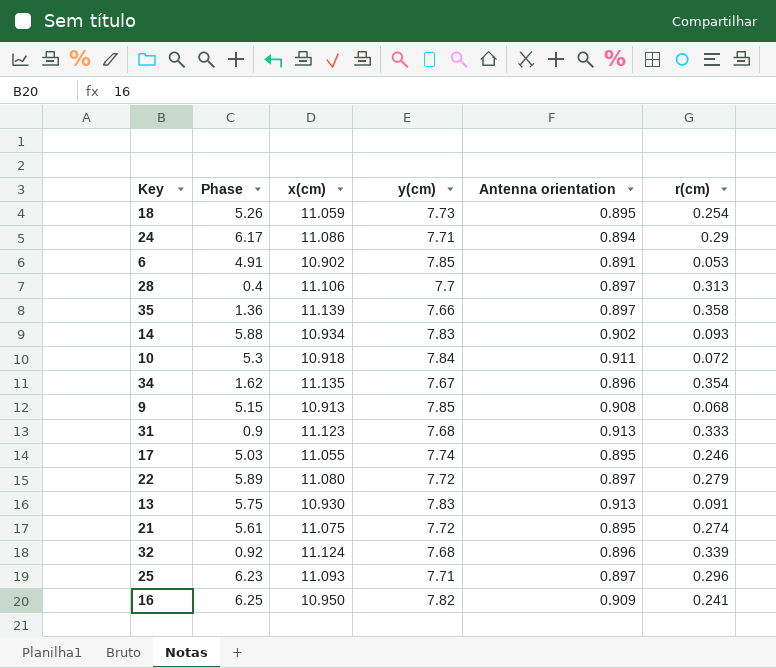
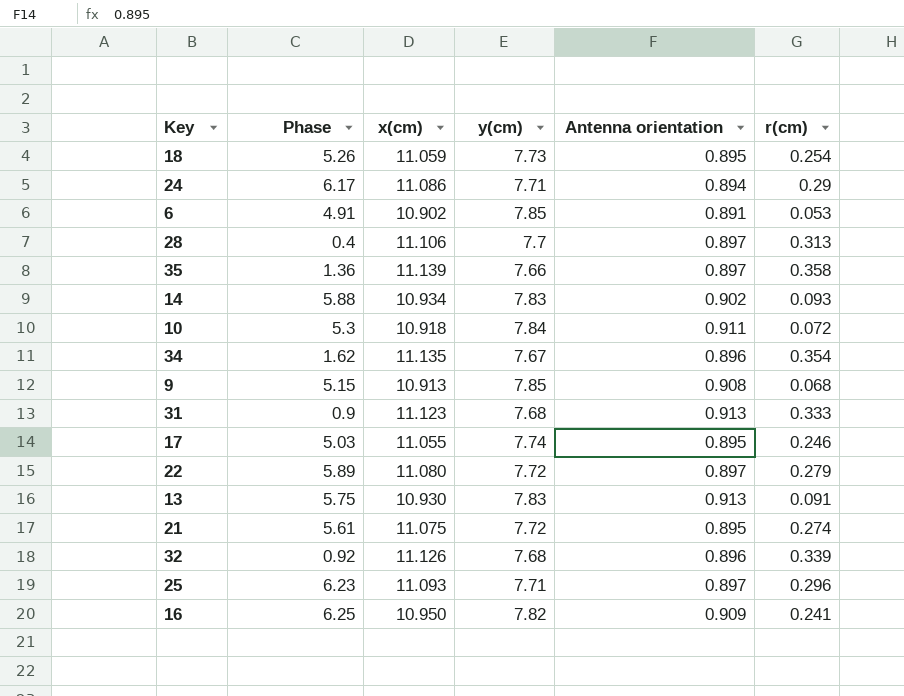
32 | x(cm): 11.124 -> 11.126

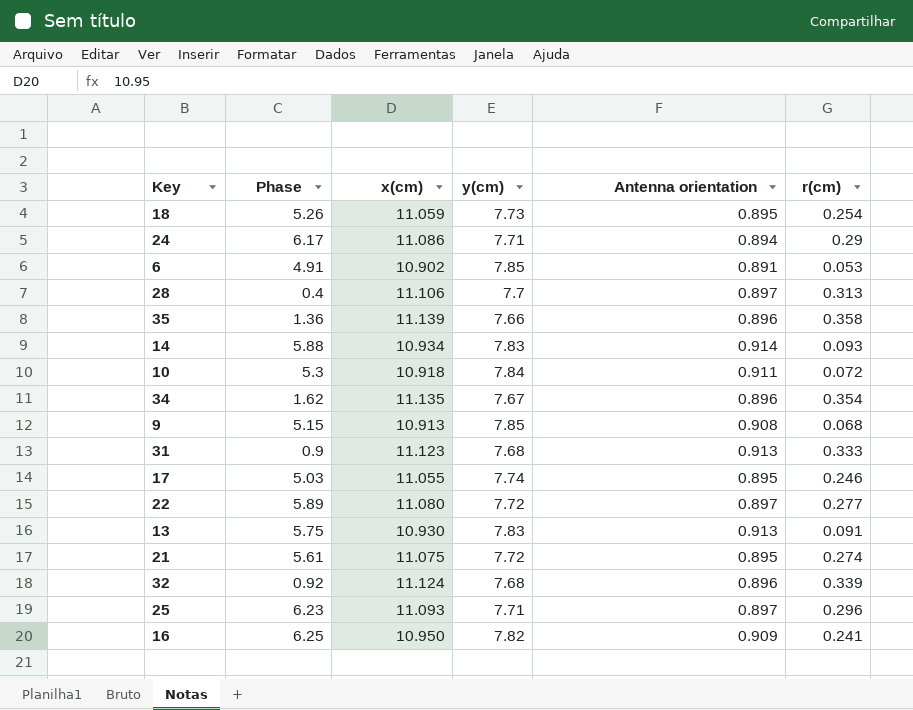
35 | Antenna orientation: 0.897 -> 0.896
14 | Antenna orientation: 0.902 -> 0.914
22 | r(cm): 0.279 -> 0.277
32 | x(cm): 11.126 -> 11.124

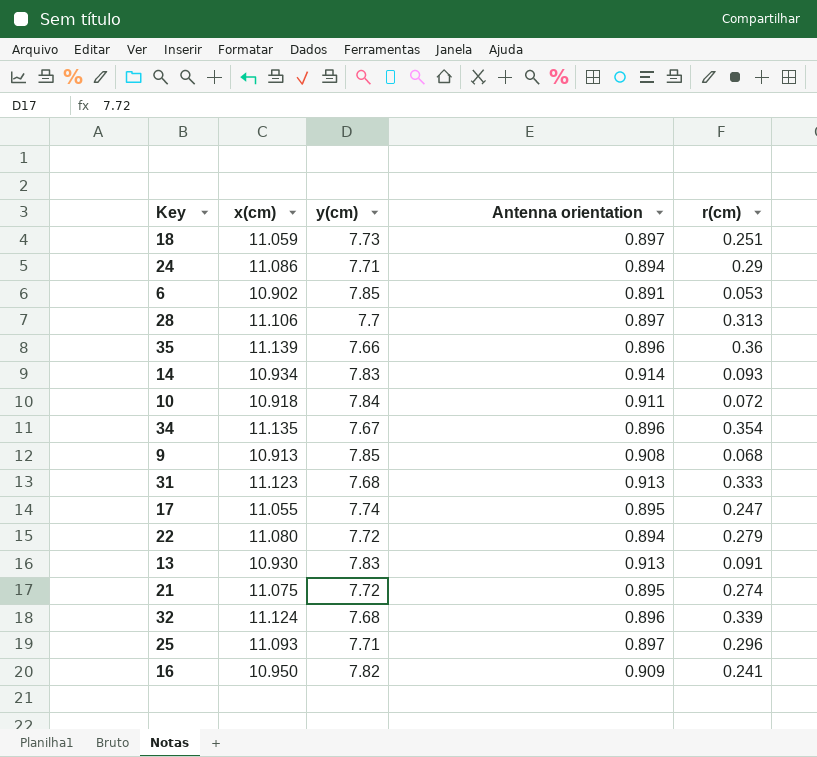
column Phase | position: 2 -> none
18 | Antenna orientation: 0.895 -> 0.897
18 | r(cm): 0.254 -> 0.251
35 | r(cm): 0.358 -> 0.36
17 | r(cm): 0.246 -> 0.247
22 | Antenna orientation: 0.897 -> 0.894
22 | r(cm): 0.277 -> 0.279

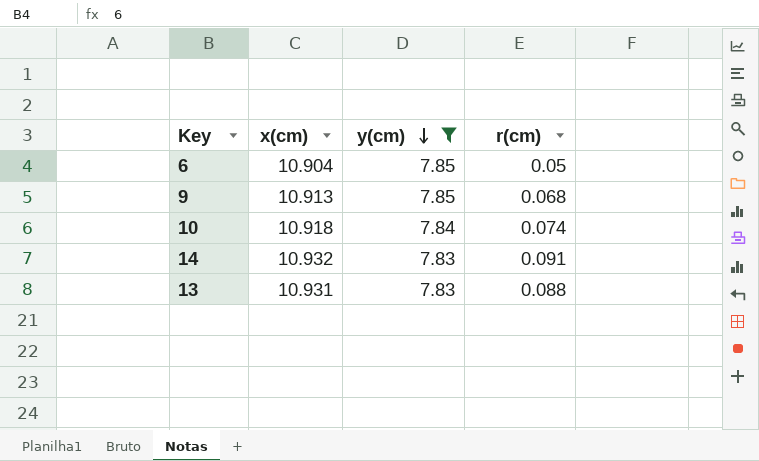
filter: none -> y(cm) >= 7.83
row order: none -> y(cm) descending
column Antenna orientation | position: 4 -> none
6 | x(cm): 10.902 -> 10.904
6 | r(cm): 0.053 -> 0.05
10 | r(cm): 0.072 -> 0.074
14 | x(cm): 10.934 -> 10.932
14 | r(cm): 0.093 -> 0.091
13 | x(cm): 10.930 -> 10.931
13 | r(cm): 0.091 -> 0.088

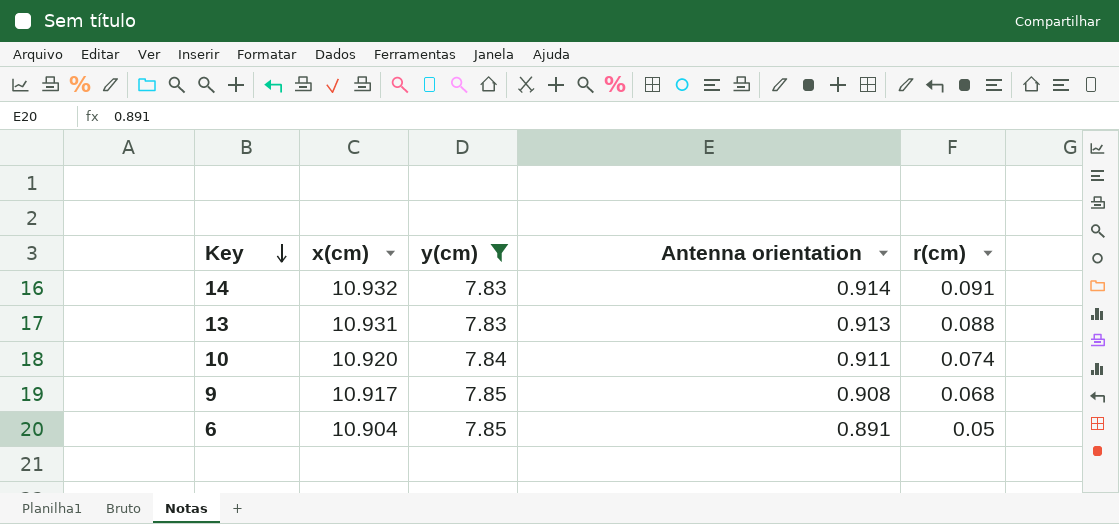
row order: y(cm) descending -> Key descending
column Antenna orientation | position: none -> 4
10 | x(cm): 10.918 -> 10.920
9 | x(cm): 10.913 -> 10.917

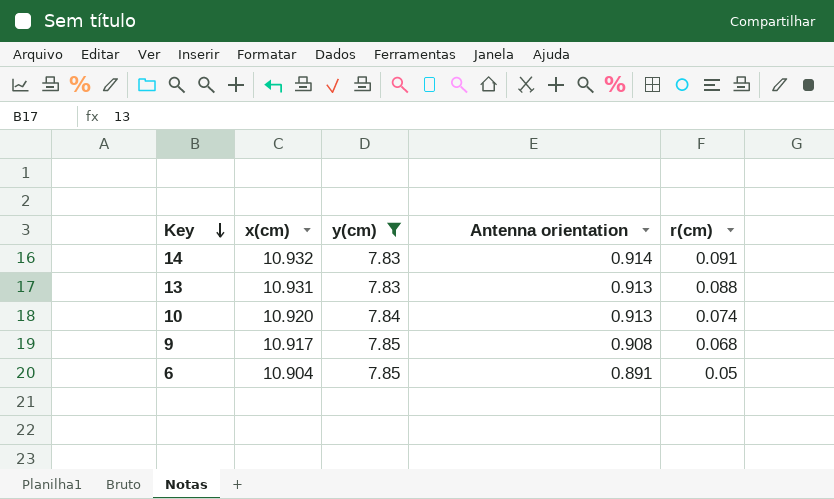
10 | Antenna orientation: 0.911 -> 0.913

